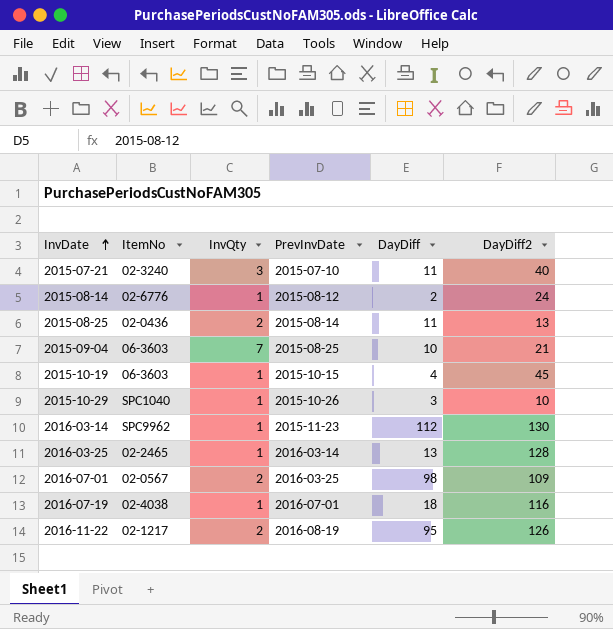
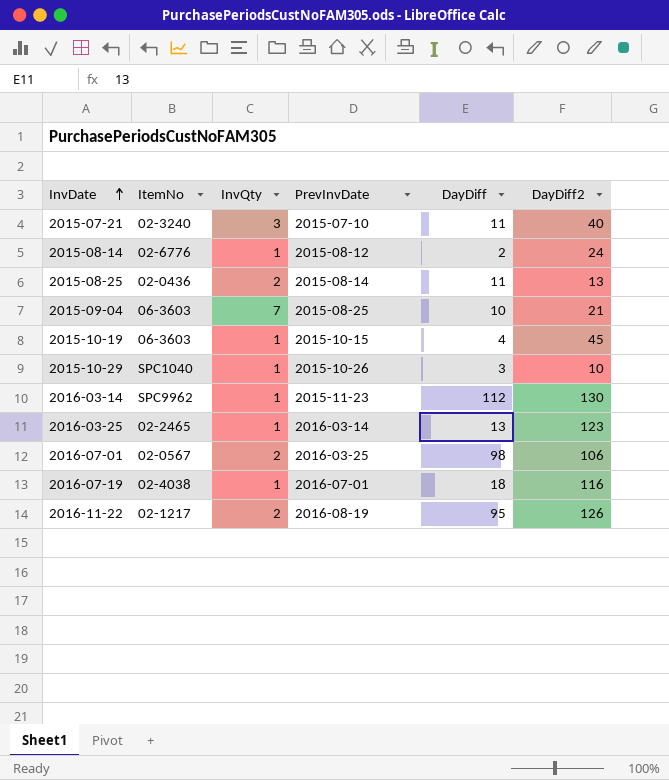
2016-03-25 | DayDiff2: 128 -> 123
2016-07-01 | DayDiff2: 109 -> 106

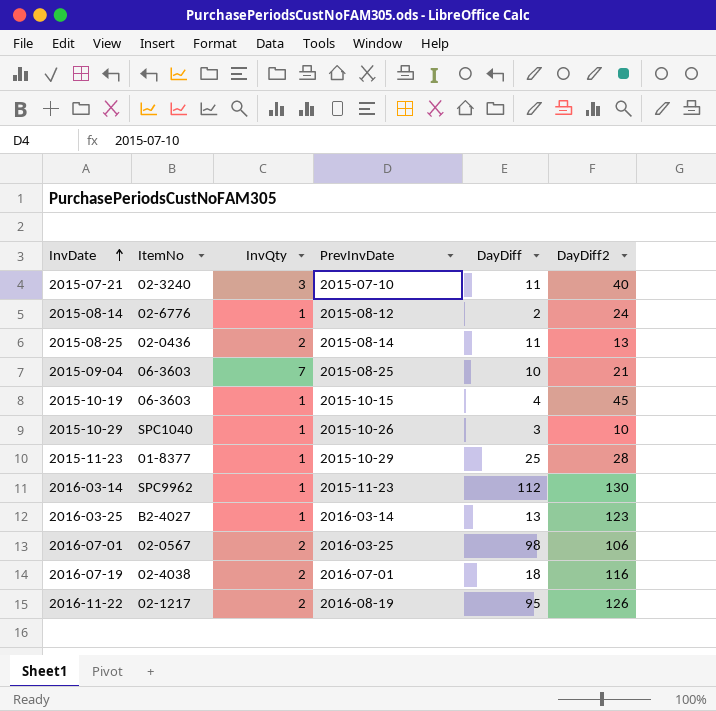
row 2015-11-23: none -> 01-8377 | 1 | 2015-10-29 | 25 | 28
2016-03-25 | ItemNo: 02-2465 -> B2-4027
2016-07-19 | InvQty: 1 -> 2

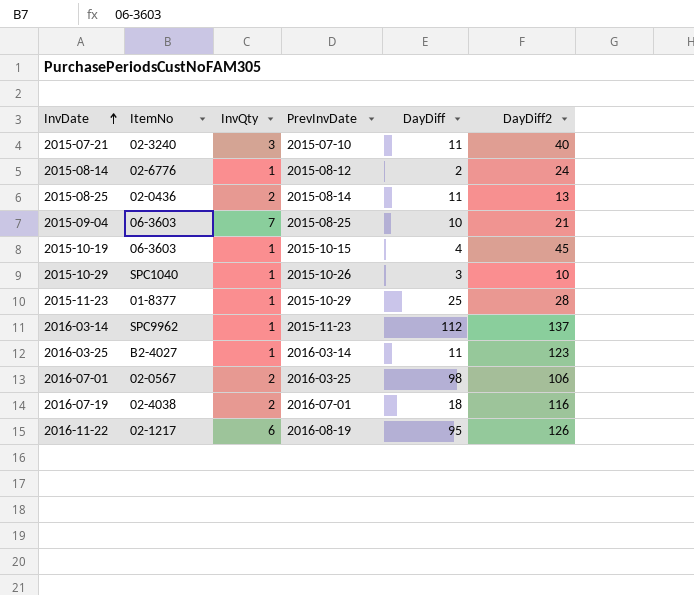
2016-03-14 | DayDiff2: 130 -> 137
2016-03-25 | DayDiff: 13 -> 11
2016-11-22 | InvQty: 2 -> 6

